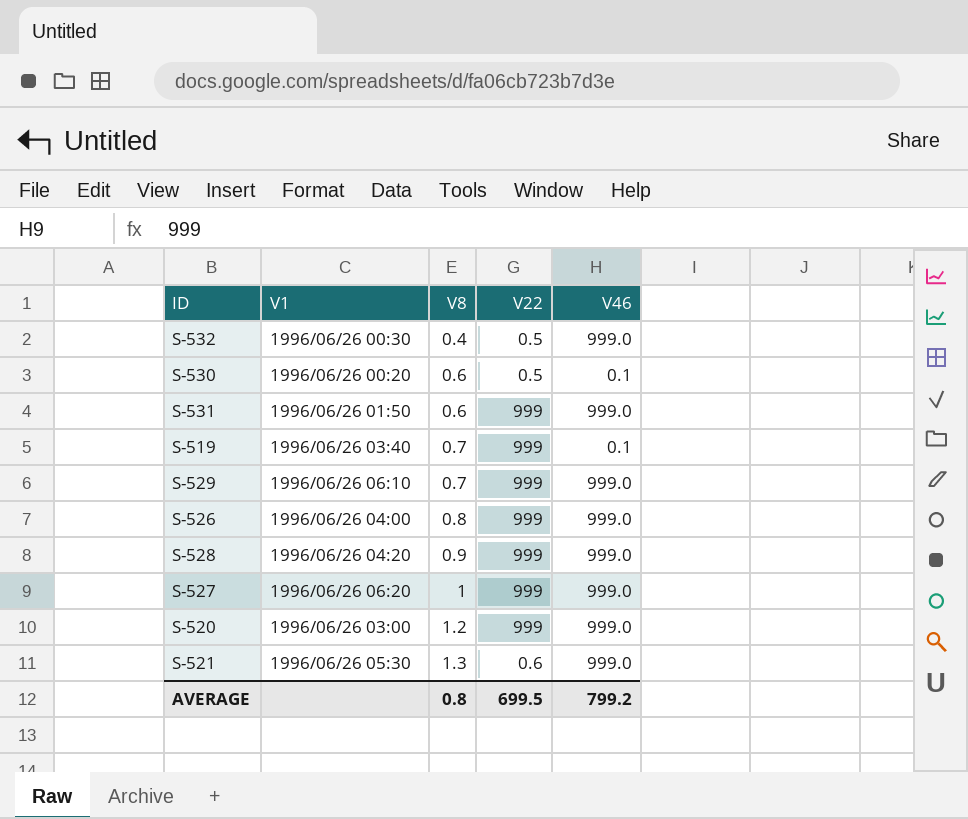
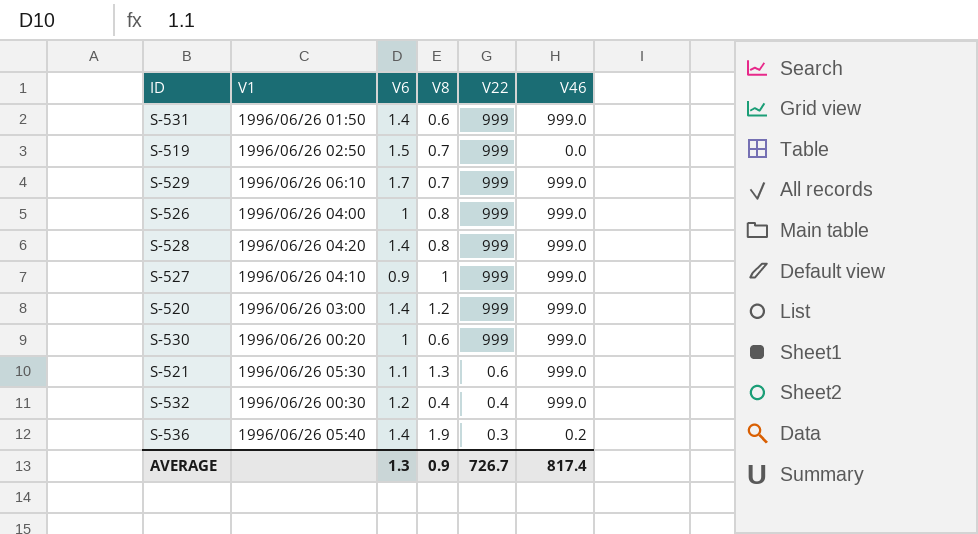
row order: V8 ascending -> V22 descending
column V6 | position: none -> 3
S-519 | V1: 1996/06/26 03:40 -> 1996/06/26 02:50
S-519 | V46: 0.1 -> 0.0
S-528 | V8: 0.9 -> 0.8
S-527 | V1: 1996/06/26 06:20 -> 1996/06/26 04:10
S-530 | V22: 0.5 -> 999
S-530 | V46: 0.1 -> 999.0
S-532 | V22: 0.5 -> 0.4
row S-536: none -> 1996/06/26 05:40 | 1.4 | 1.9 | 0.3 | 0.2
AVERAGE | V8: 0.8 -> 0.9
AVERAGE | V22: 699.5 -> 726.7
AVERAGE | V46: 799.2 -> 817.4

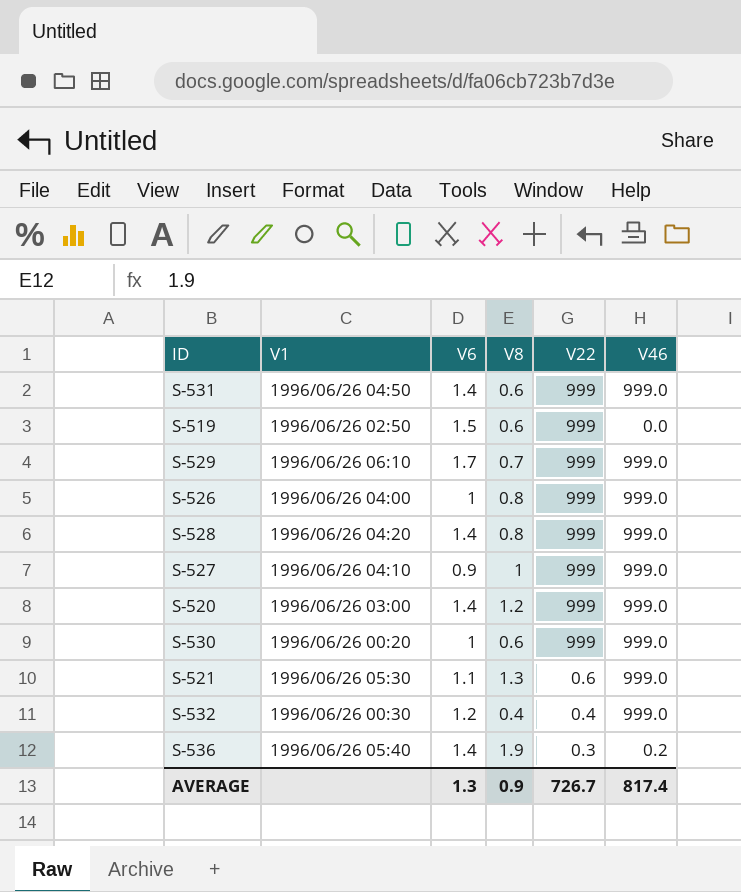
S-531 | V1: 1996/06/26 01:50 -> 1996/06/26 04:50
S-519 | V8: 0.7 -> 0.6

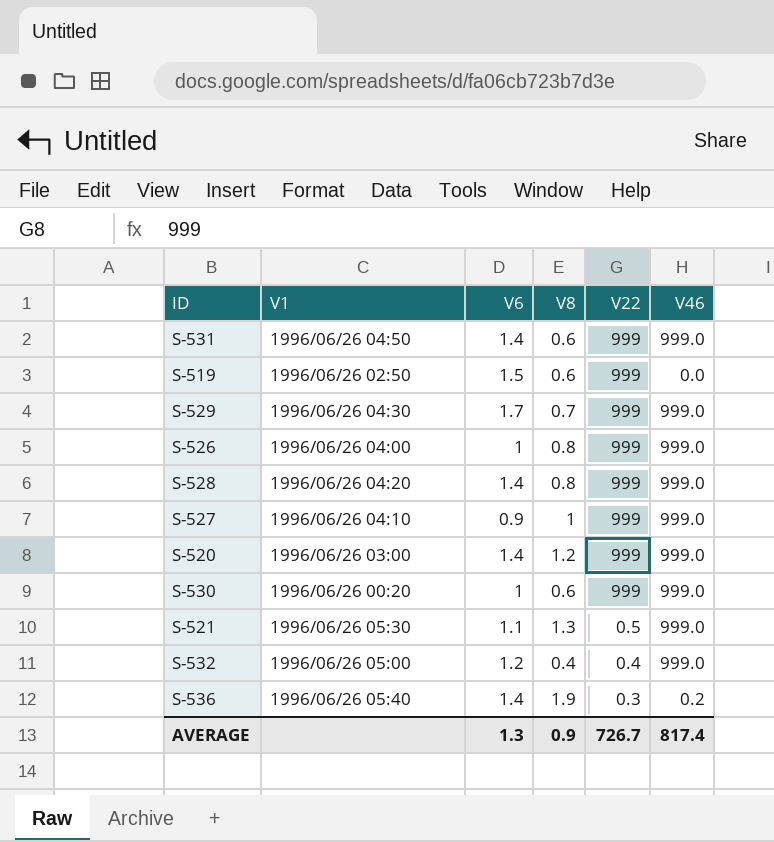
S-529 | V1: 1996/06/26 06:10 -> 1996/06/26 04:30
S-521 | V22: 0.6 -> 0.5
S-532 | V1: 1996/06/26 00:30 -> 1996/06/26 05:00

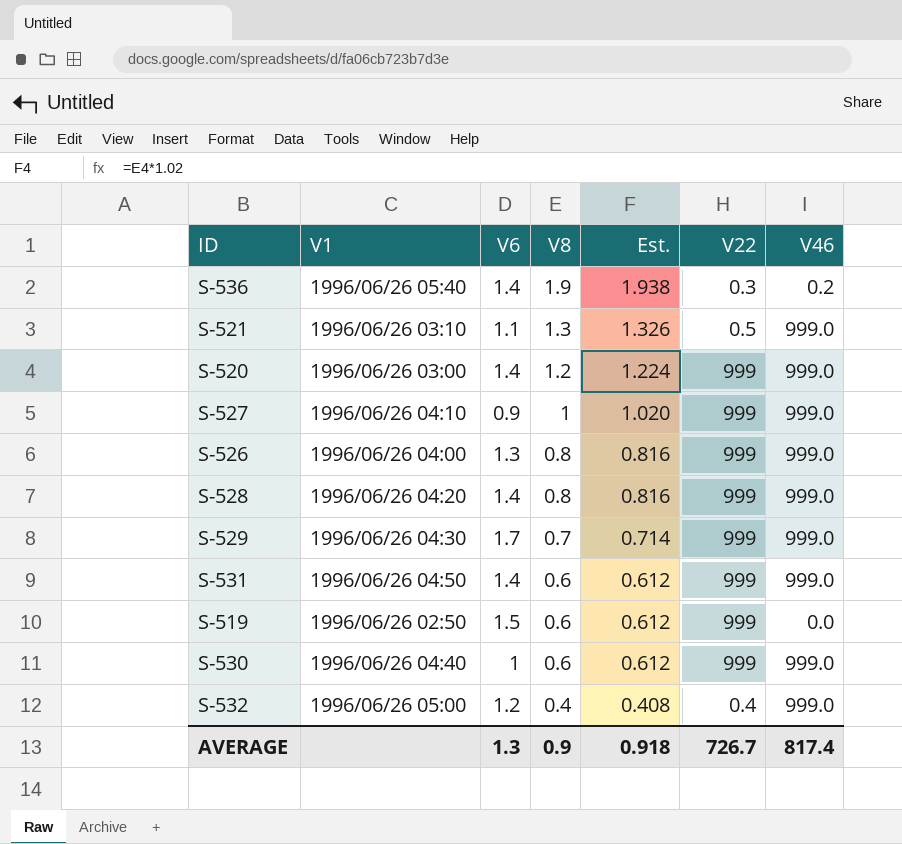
row order: V22 descending -> V8 descending
column Est. | formula: none -> [V8] * 1.02
S-521 | V1: 1996/06/26 05:30 -> 1996/06/26 03:10
S-526 | V6: 1 -> 1.3
S-530 | V1: 1996/06/26 00:20 -> 1996/06/26 04:40

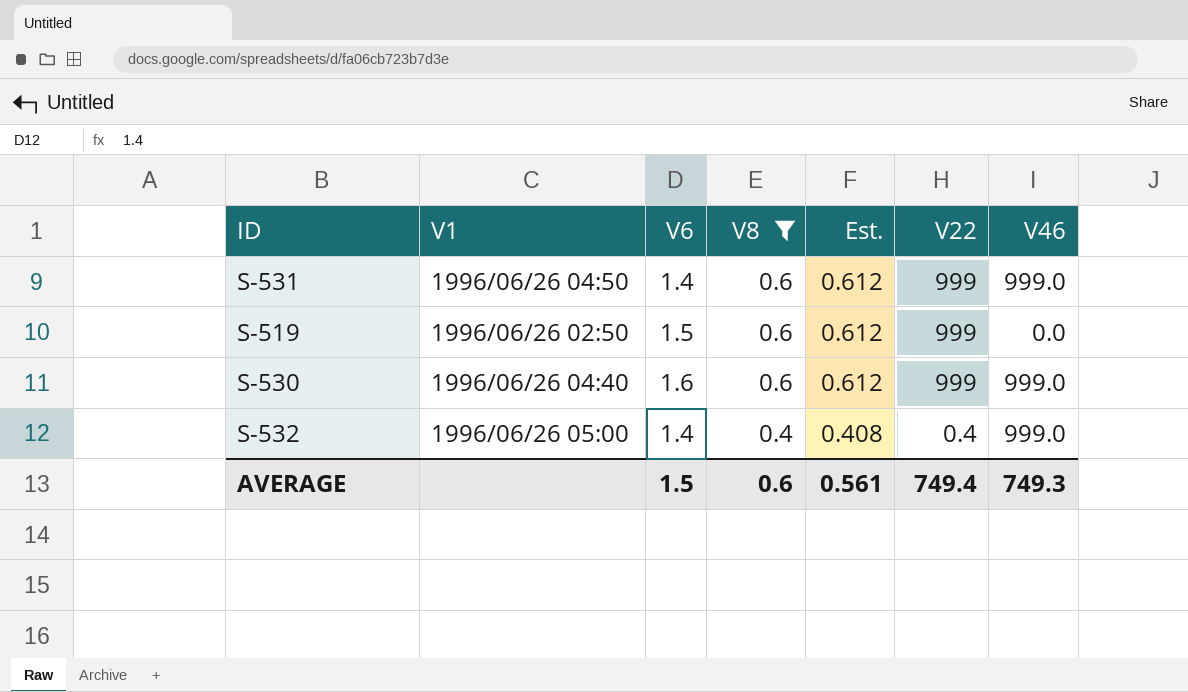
filter: none -> V8 <= 0.6
S-530 | V6: 1 -> 1.6
S-532 | V6: 1.2 -> 1.4
AVERAGE | V6: 1.3 -> 1.5
AVERAGE | V8: 0.9 -> 0.6
AVERAGE | Est.: 0.918 -> 0.561
AVERAGE | V22: 726.7 -> 749.4
AVERAGE | V46: 817.4 -> 749.3

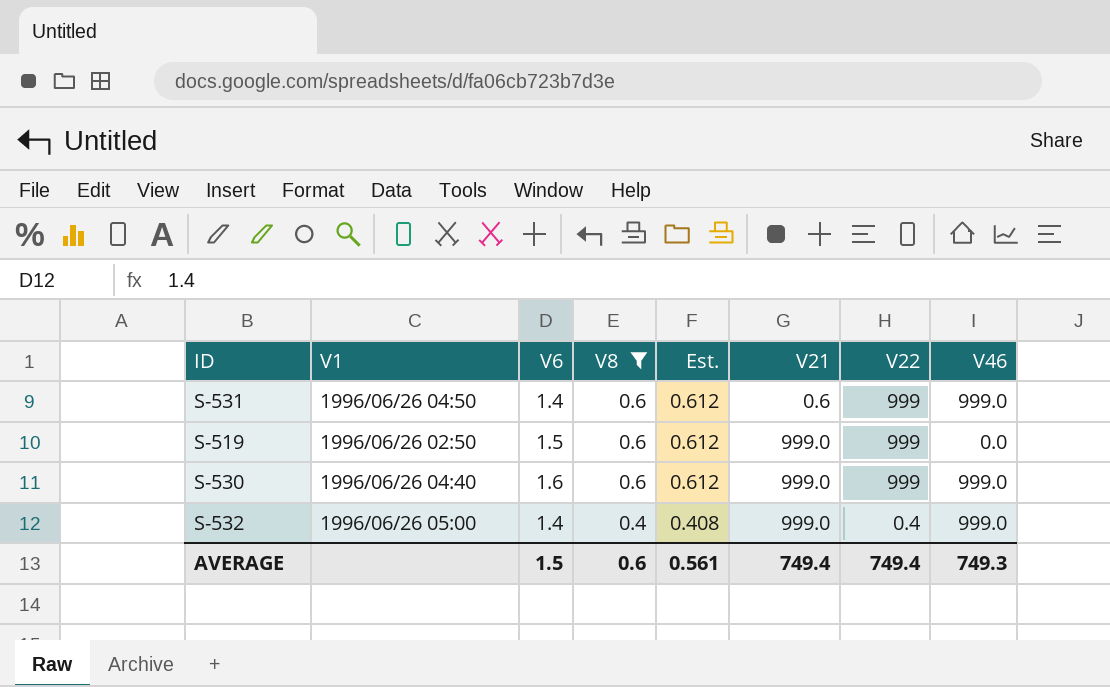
column V21 | position: none -> 6

